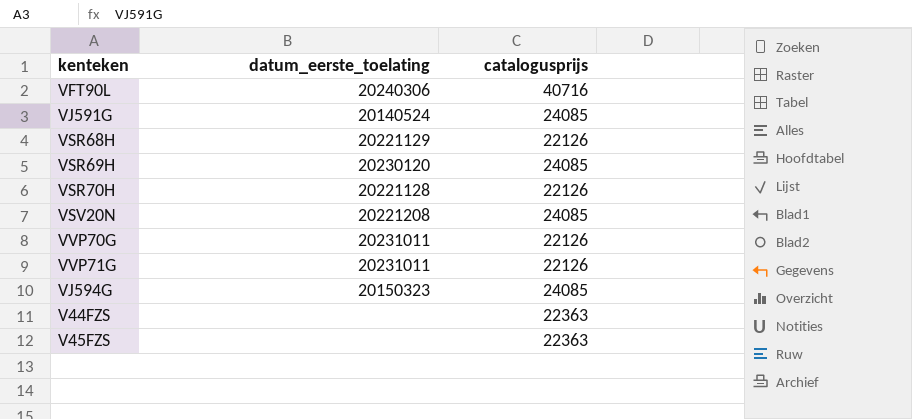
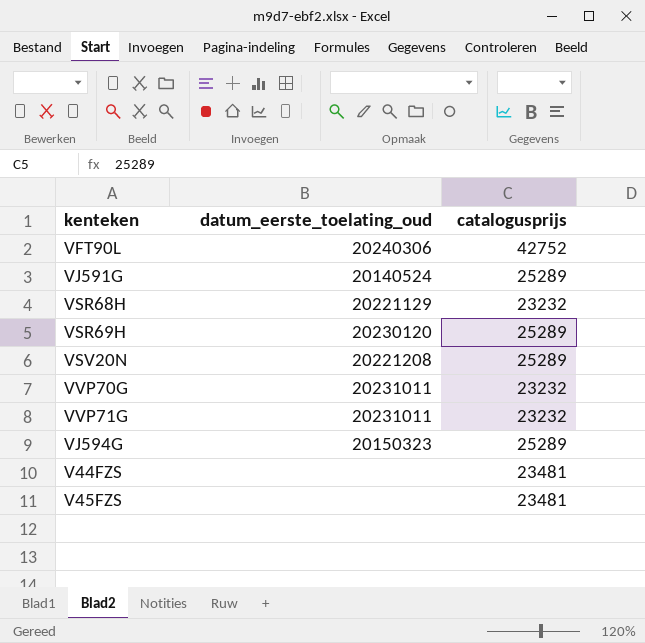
column name: datum_eerste_toelating -> datum_eerste_toelating_oud
row VSR70H: 20221128 | 22126 -> none
VFT90L | catalogusprijs: 40716 -> 42752
VJ591G | catalogusprijs: 24085 -> 25289
VSR68H | catalogusprijs: 22126 -> 23232
VSR69H | catalogusprijs: 24085 -> 25289
VSV20N | catalogusprijs: 24085 -> 25289
VVP70G | catalogusprijs: 22126 -> 23232
VVP71G | catalogusprijs: 22126 -> 23232
VJ594G | catalogusprijs: 24085 -> 25289
V44FZS | catalogusprijs: 22363 -> 23481
V45FZS | catalogusprijs: 22363 -> 23481

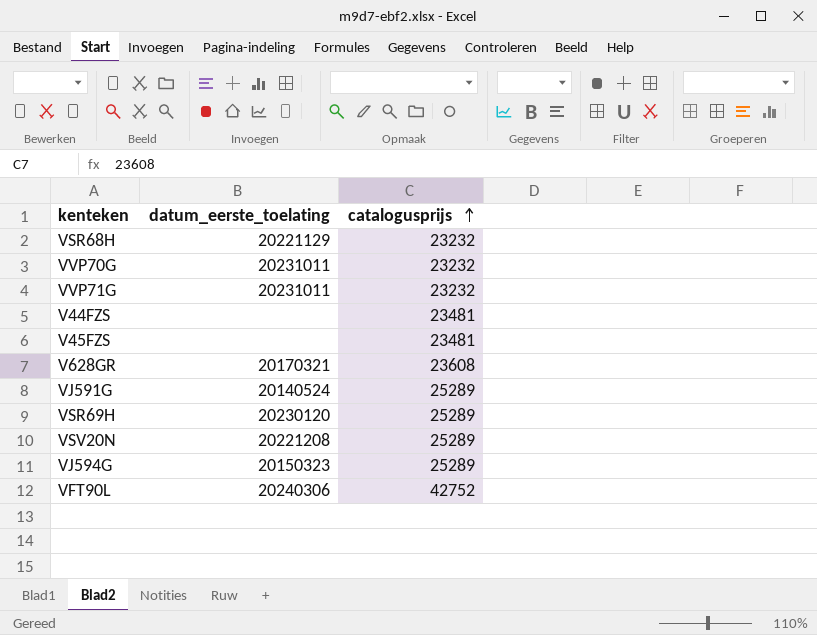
row order: none -> catalogusprijs ascending
column name: datum_eerste_toelating_oud -> datum_eerste_toelating
row V628GR: none -> 20170321 | 23608

